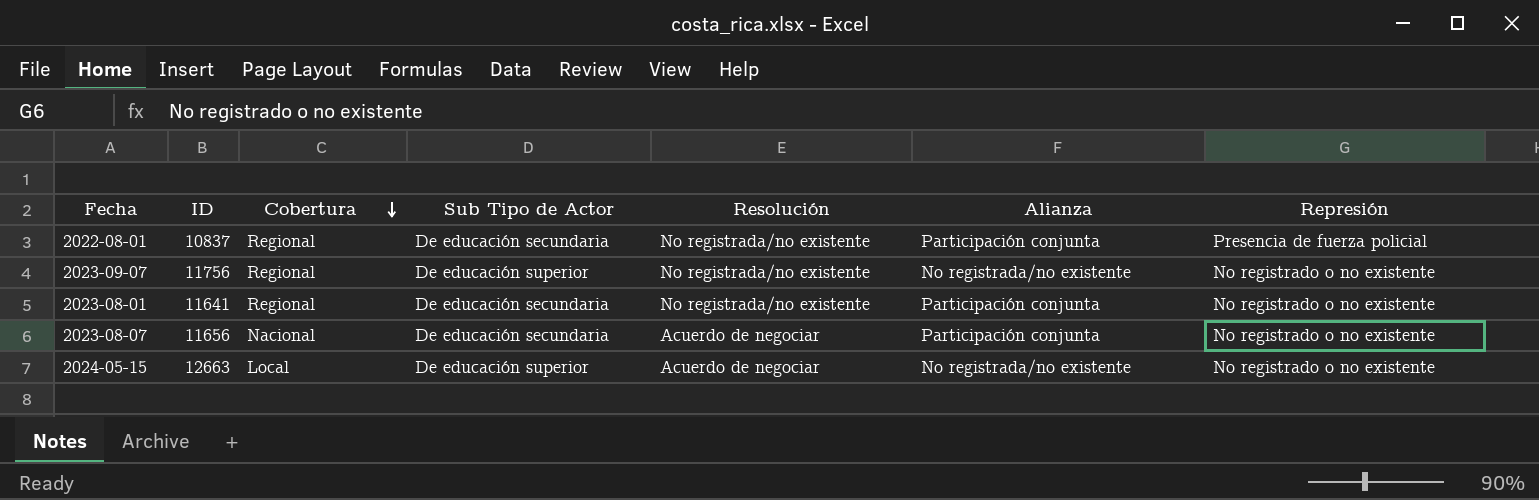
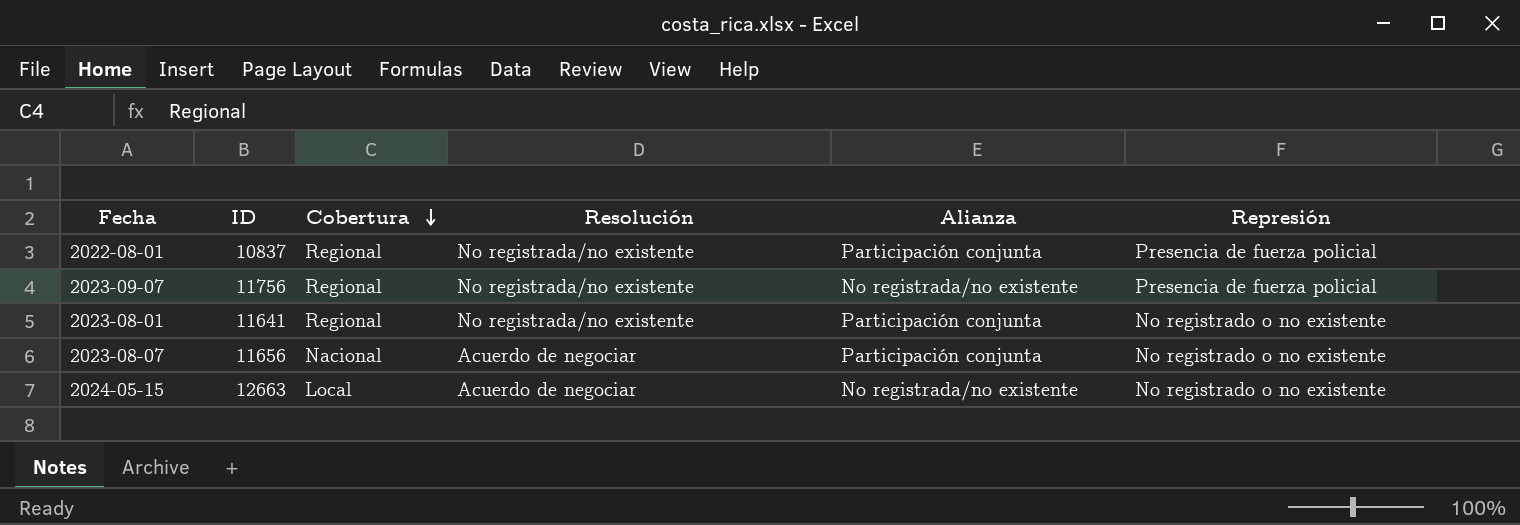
column Sub Tipo de Actor | position: 4 -> none
2023-09-07 | Represión: No registrado o no existente -> Presencia de fuerza policial

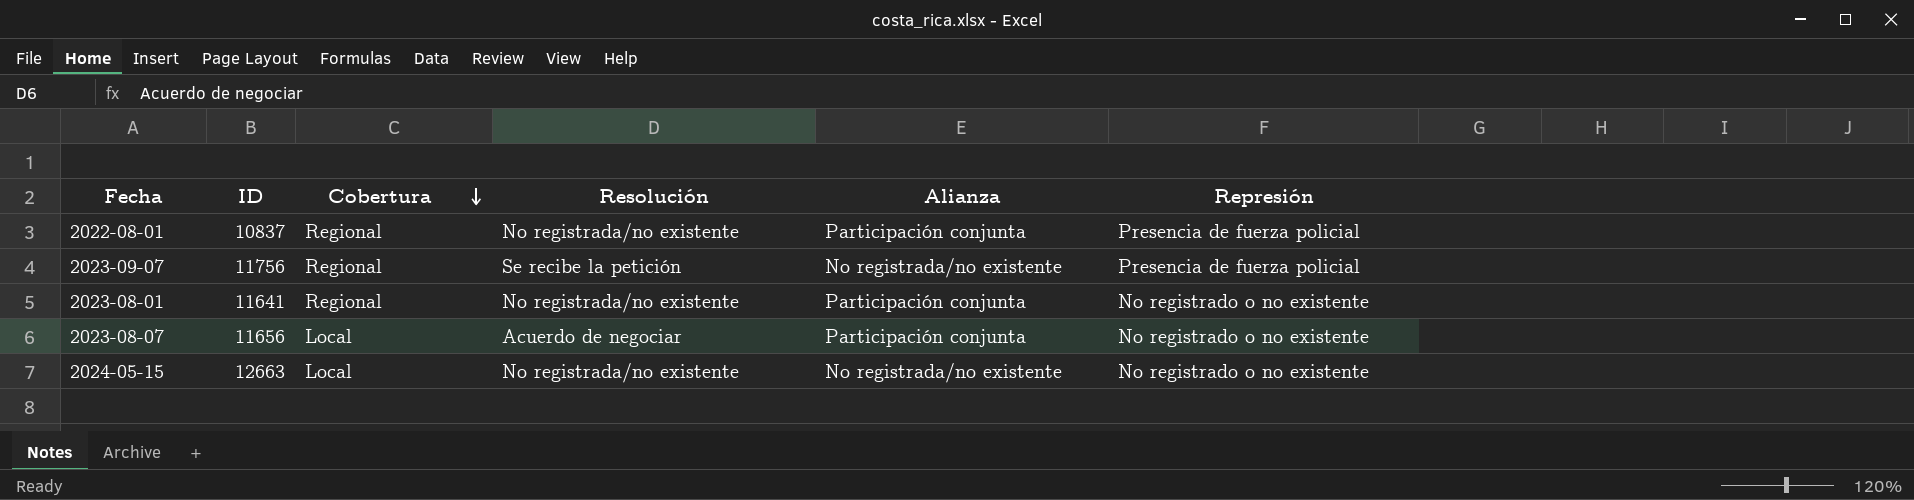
2023-09-07 | Resolución: No registrada/no existente -> Se recibe la petición
2023-08-07 | Cobertura: Nacional -> Local
2024-05-15 | Resolución: Acuerdo de negociar -> No registrada/no existente

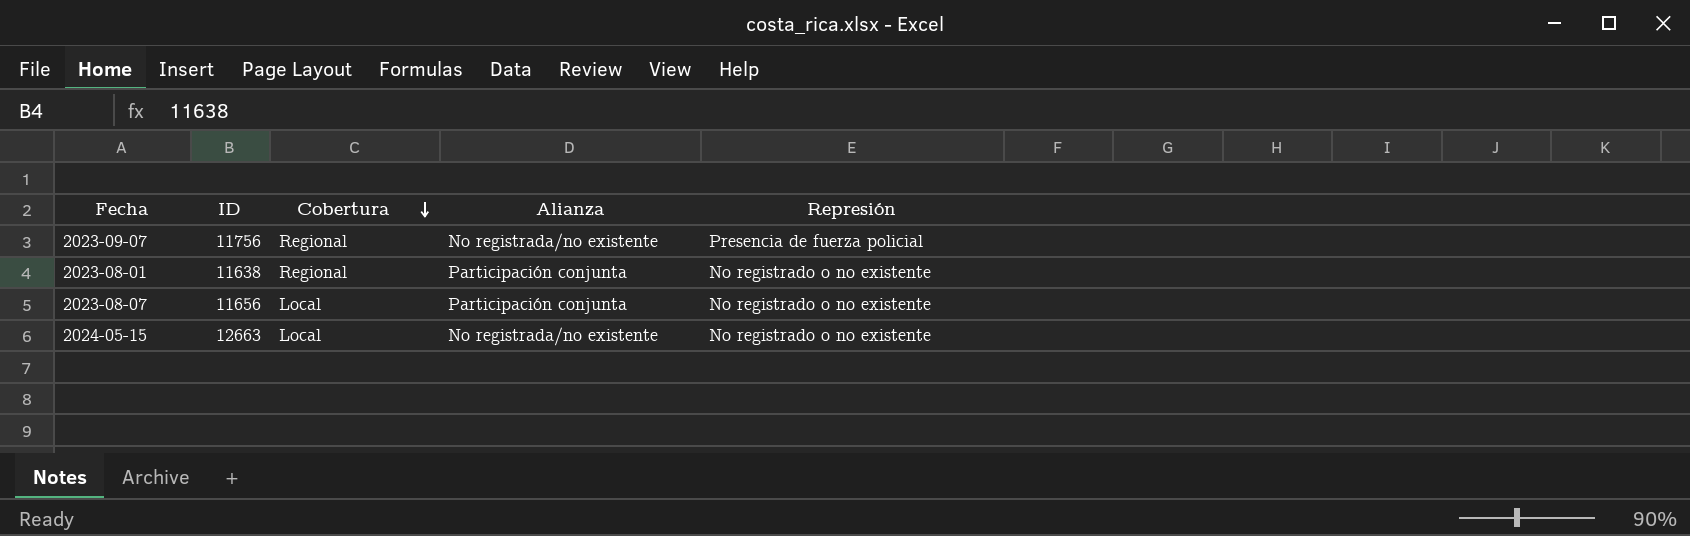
column Resolución | position: 4 -> none
row 2022-08-01: 10837 | Regional | No registrada/no existente | Participación conjunta | Presencia de fuerza policial -> none
2023-08-01 | ID: 11641 -> 11638

